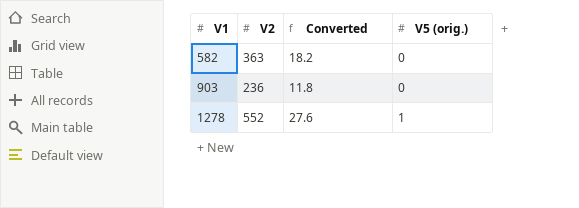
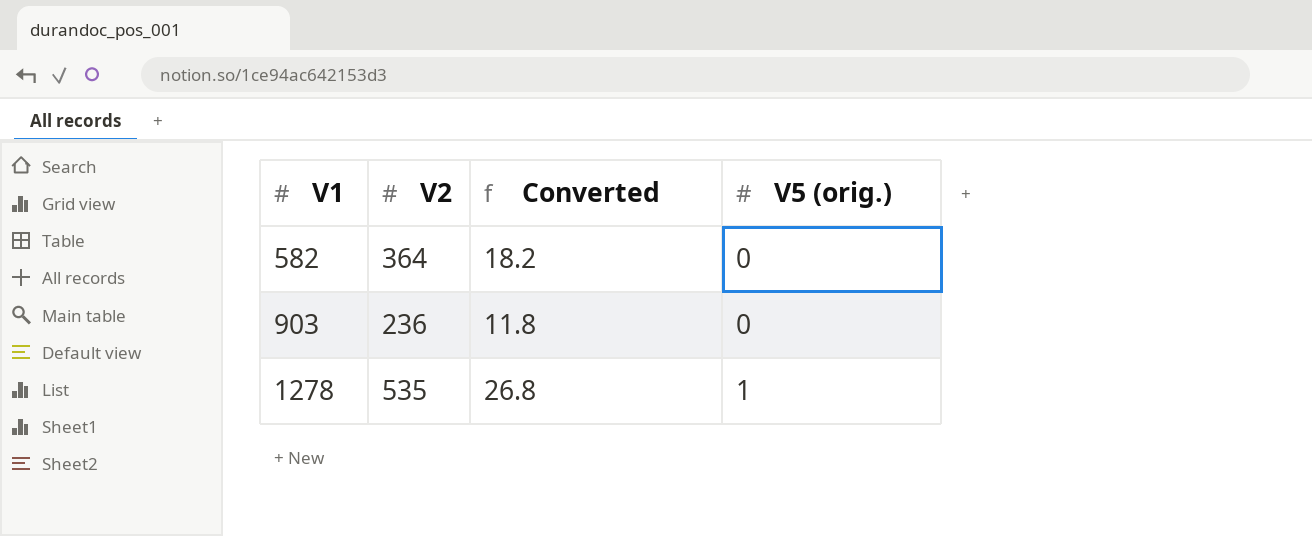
582 | V2: 363 -> 364
1278 | V2: 552 -> 535
1278 | Converted: 27.6 -> 26.8

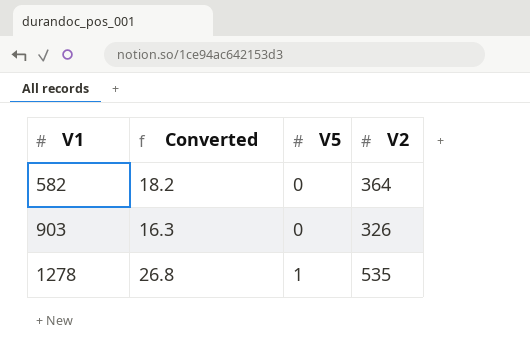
column name: V5 (orig.) -> V5
column V2 | position: 2 -> 4
903 | Converted: 11.8 -> 16.3
903 | V2: 236 -> 326

